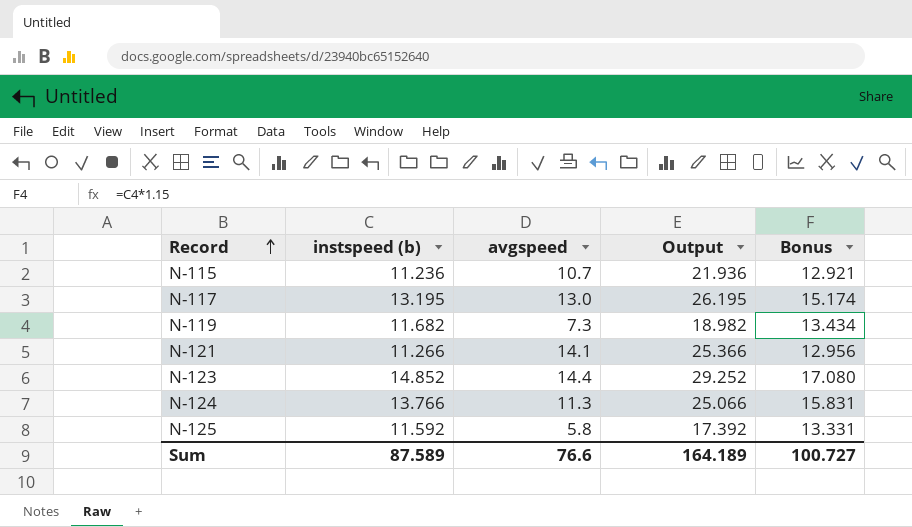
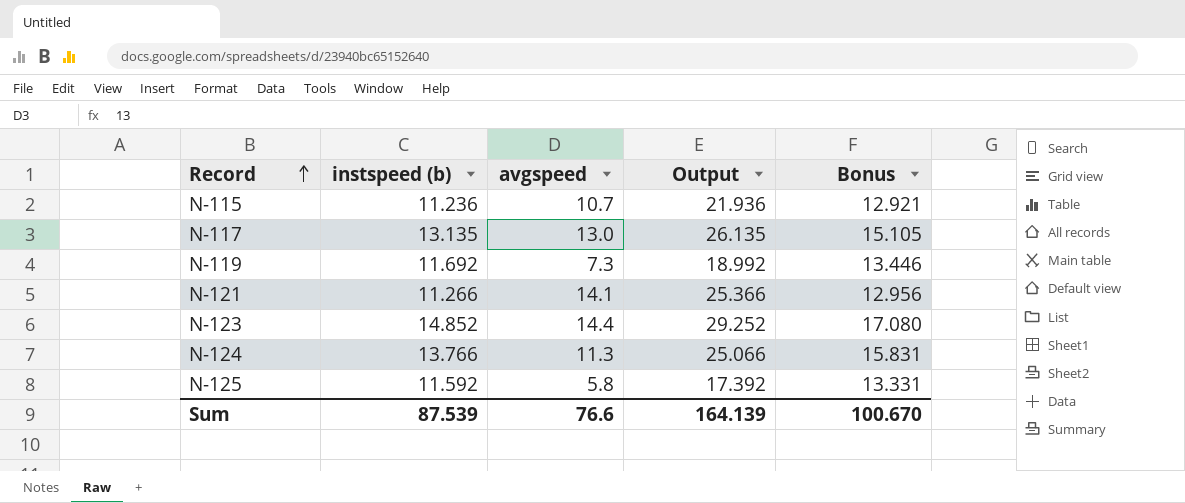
N-117 | instspeed (b): 13.195 -> 13.135
N-117 | Output: 26.195 -> 26.135
N-117 | Bonus: 15.174 -> 15.105
N-119 | instspeed (b): 11.682 -> 11.692
N-119 | Output: 18.982 -> 18.992
N-119 | Bonus: 13.434 -> 13.446
Sum | instspeed (b): 87.589 -> 87.539
Sum | Output: 164.189 -> 164.139
Sum | Bonus: 100.727 -> 100.670

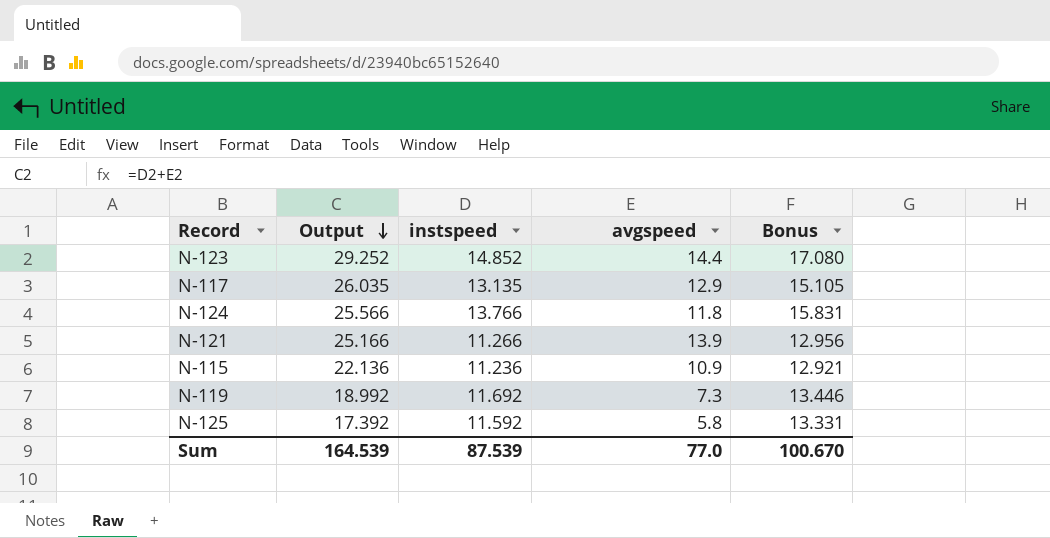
row order: Record ascending -> Output descending
column Output | position: 4 -> 2
column name: instspeed (b) -> instspeed
N-117 | Output: 26.135 -> 26.035
N-117 | avgspeed: 13.0 -> 12.9
N-124 | Output: 25.066 -> 25.566
N-124 | avgspeed: 11.3 -> 11.8
N-121 | Output: 25.366 -> 25.166
N-121 | avgspeed: 14.1 -> 13.9
N-115 | Output: 21.936 -> 22.136
N-115 | avgspeed: 10.7 -> 10.9
Sum | Output: 164.139 -> 164.539
Sum | avgspeed: 76.6 -> 77.0

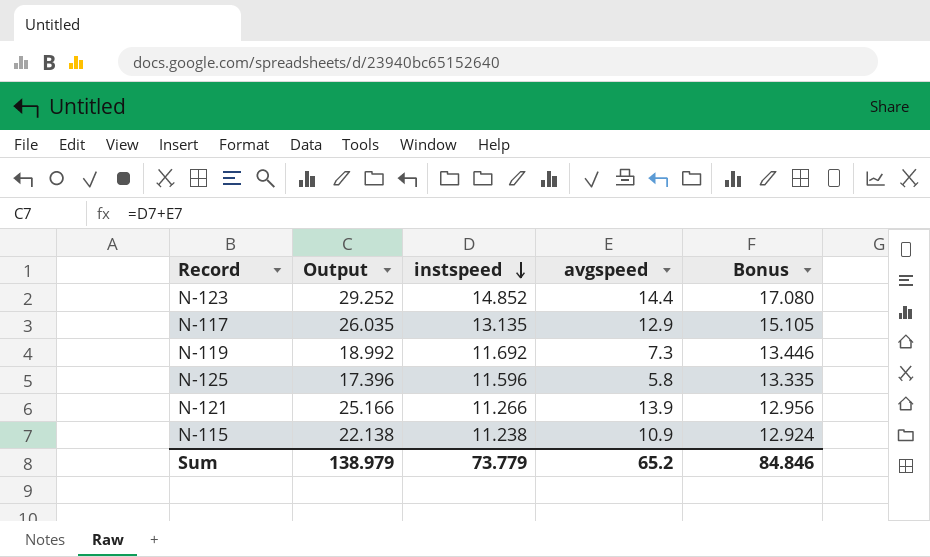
row order: Output descending -> instspeed descending
row N-124: 25.566 | 13.766 | 11.8 | 15.831 -> none
N-125 | Output: 17.392 -> 17.396
N-125 | instspeed: 11.592 -> 11.596
N-125 | Bonus: 13.331 -> 13.335
N-115 | Output: 22.136 -> 22.138
N-115 | instspeed: 11.236 -> 11.238
N-115 | Bonus: 12.921 -> 12.924
Sum | Output: 164.539 -> 138.979
Sum | instspeed: 87.539 -> 73.779
Sum | avgspeed: 77.0 -> 65.2
Sum | Bonus: 100.670 -> 84.846

